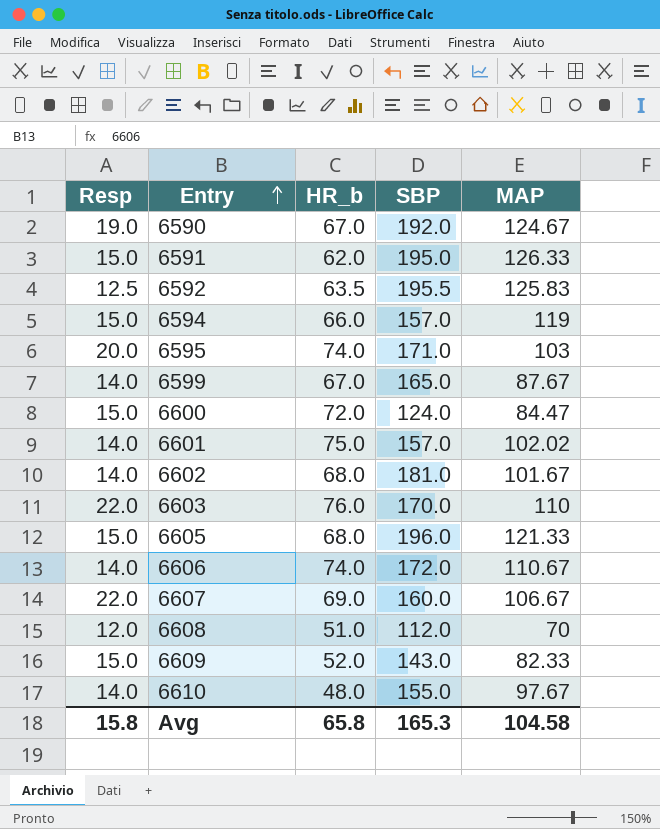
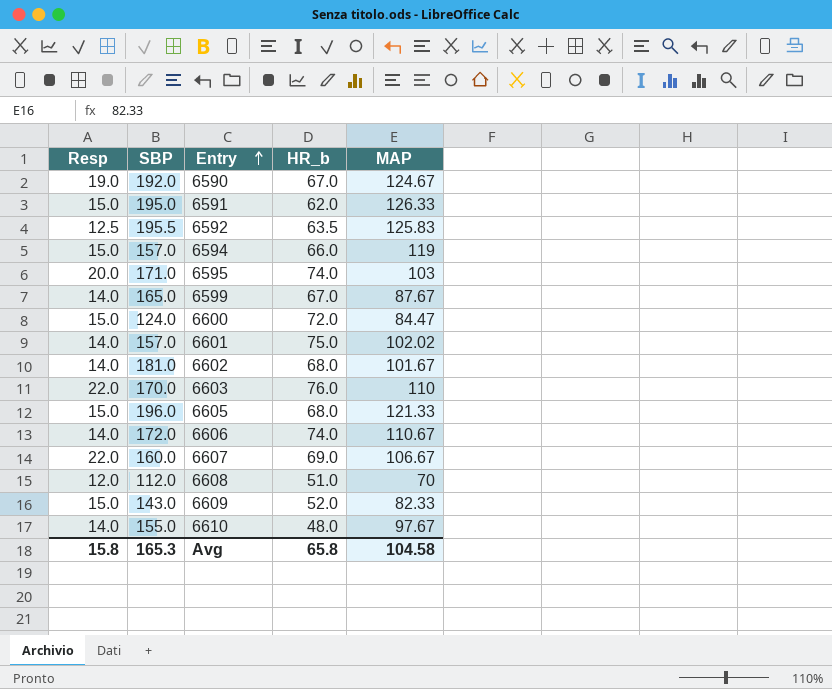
column SBP | position: 4 -> 2

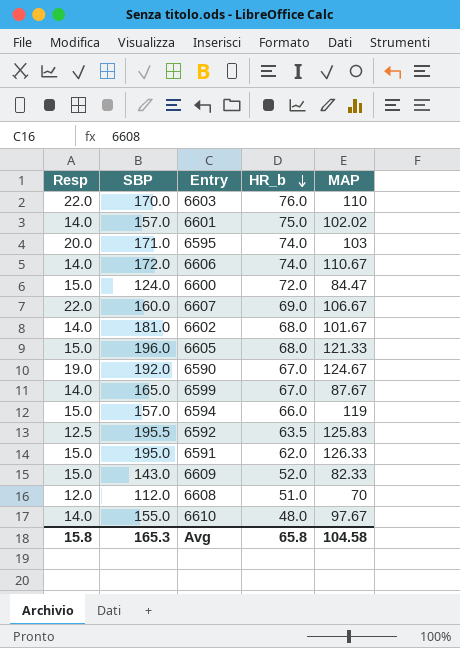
row order: Entry ascending -> HR_b descending

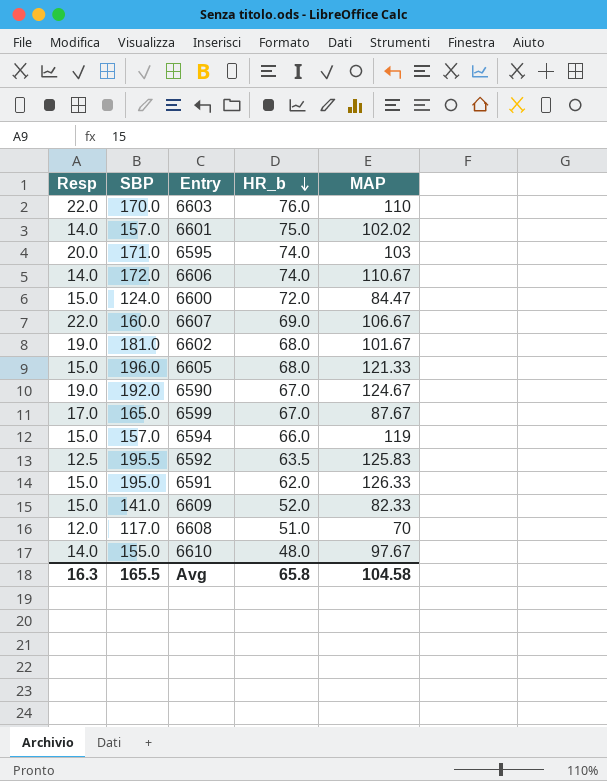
6602 | Resp: 14.0 -> 19.0
6599 | Resp: 14.0 -> 17.0
6609 | SBP: 143.0 -> 141.0
6608 | SBP: 112.0 -> 117.0
Avg | Resp: 15.8 -> 16.3
Avg | SBP: 165.3 -> 165.5

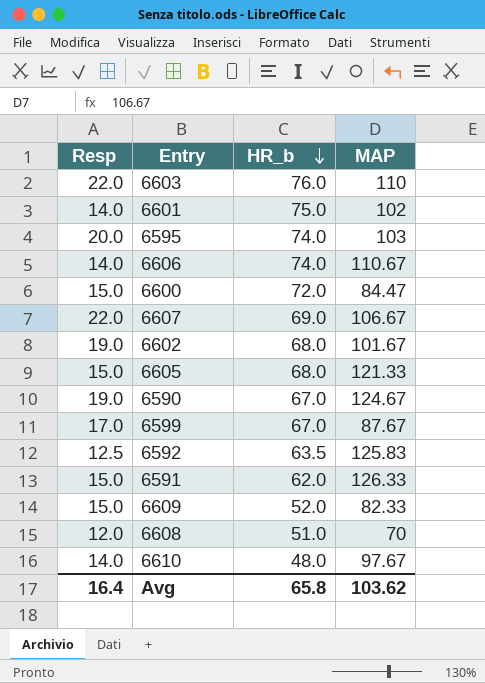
column SBP | position: 2 -> none
row 6594: 15.0 | 157.0 | 66.0 | 119 -> none
6601 | MAP: 102.02 -> 102
Avg | Resp: 16.3 -> 16.4
Avg | MAP: 104.58 -> 103.62

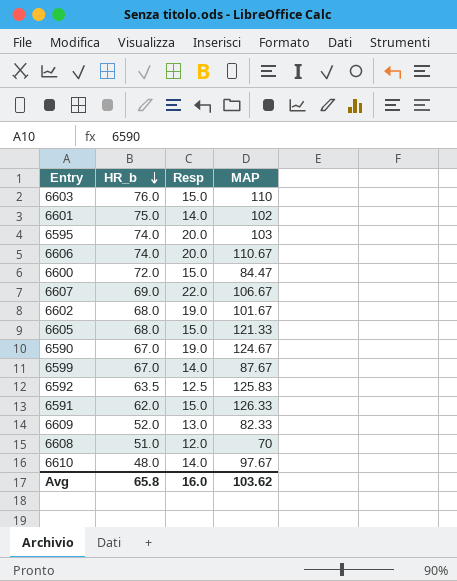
column Resp | position: 1 -> 3
6603 | Resp: 22.0 -> 15.0
6606 | Resp: 14.0 -> 20.0
6599 | Resp: 17.0 -> 14.0
6609 | Resp: 15.0 -> 13.0
Avg | Resp: 16.4 -> 16.0

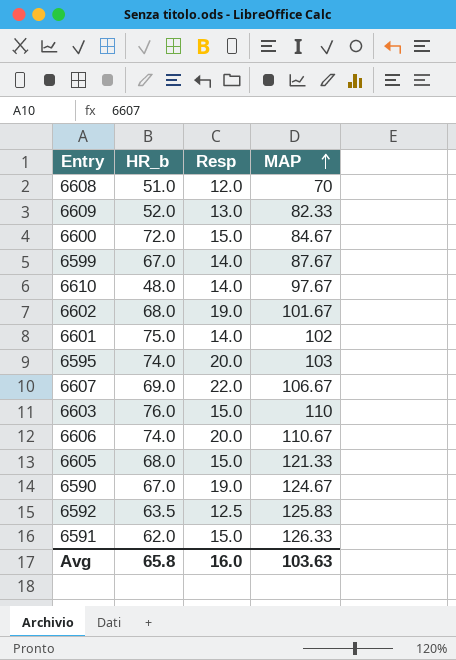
row order: HR_b descending -> MAP ascending
6600 | MAP: 84.47 -> 84.67
Avg | MAP: 103.62 -> 103.63

